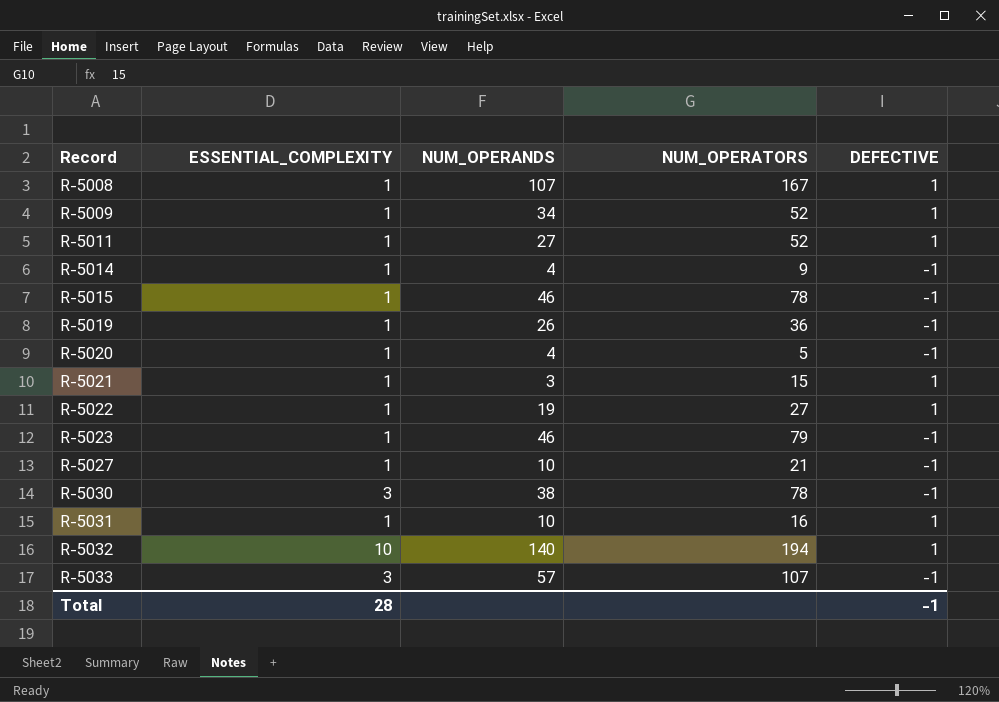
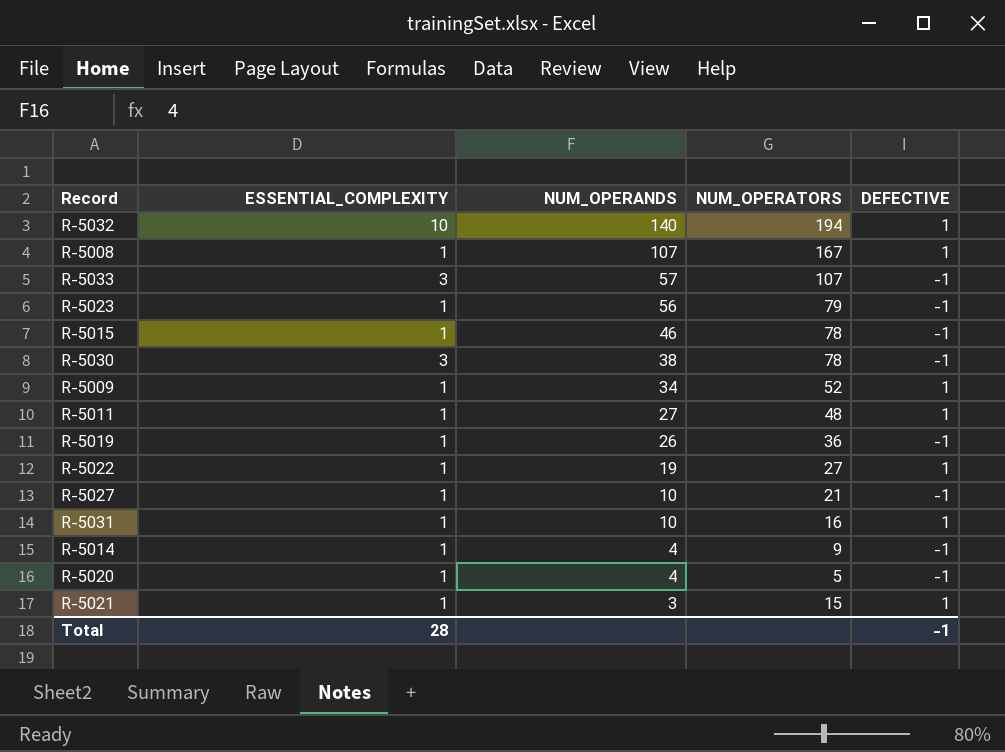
row order: Record ascending -> NUM_OPERANDS descending
R-5023 | NUM_OPERANDS: 46 -> 56
R-5011 | NUM_OPERATORS: 52 -> 48

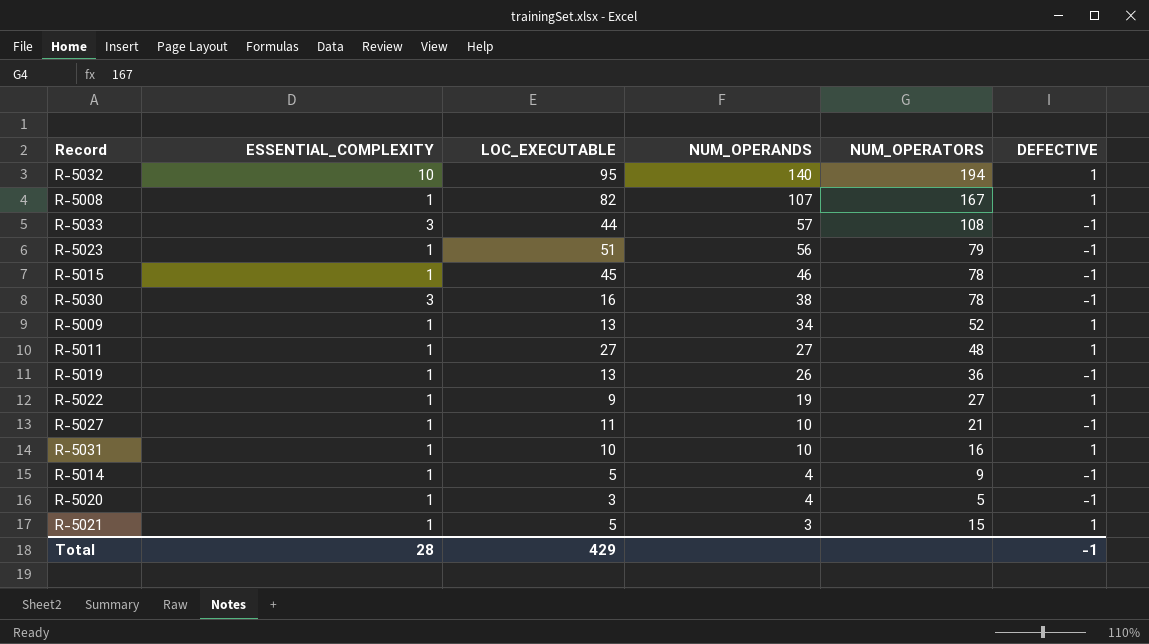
column LOC_EXECUTABLE | position: none -> 3
R-5033 | NUM_OPERATORS: 107 -> 108

